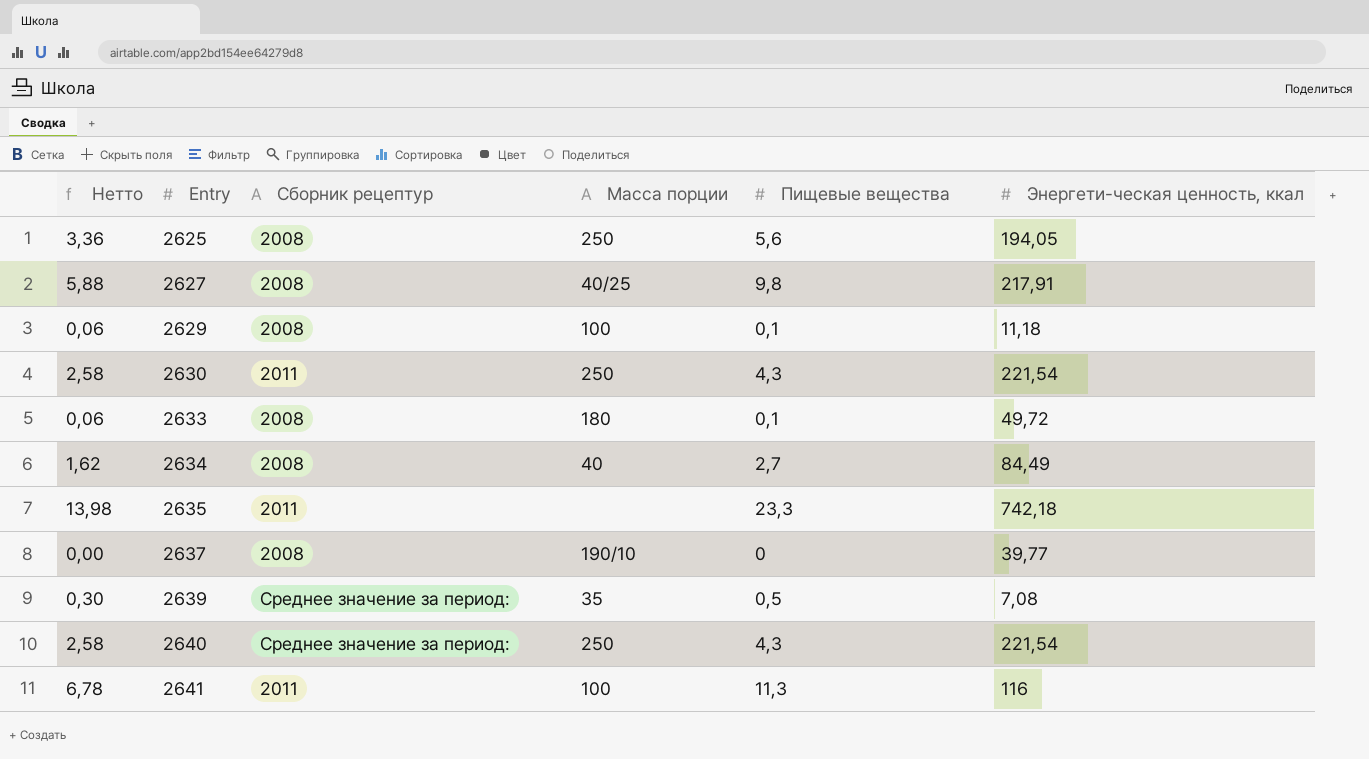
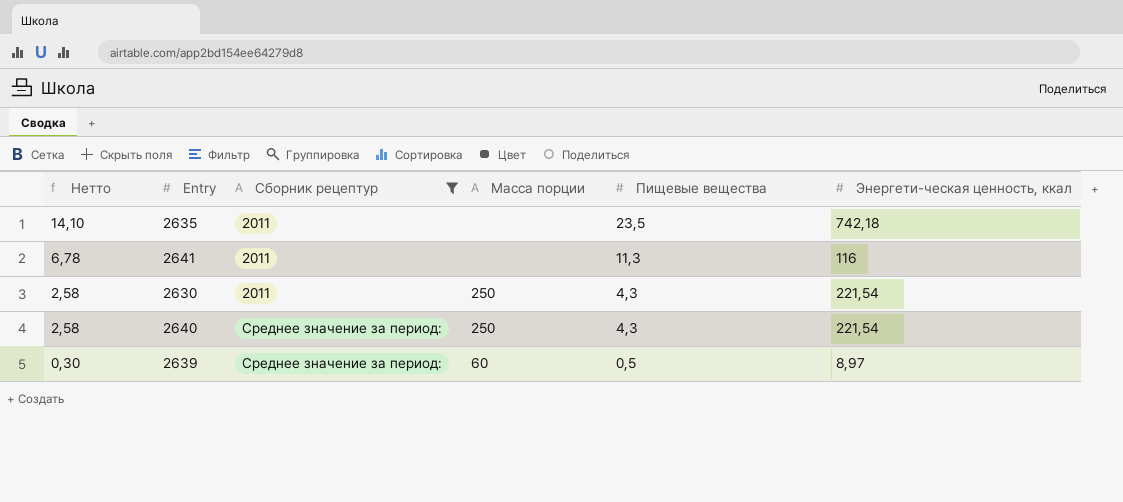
filter: none -> Сборник рецептур != 2008
row order: Entry ascending -> Нетто descending
2635 | Нетто: 13,98 -> 14,10
2635 | Пищевые вещества: 23,3 -> 23,5
2641 | Масса порции: 100 -> none
2639 | Масса порции: 35 -> 60
2639 | Энергети-ческая ценность, ккал: 7,08 -> 8,97

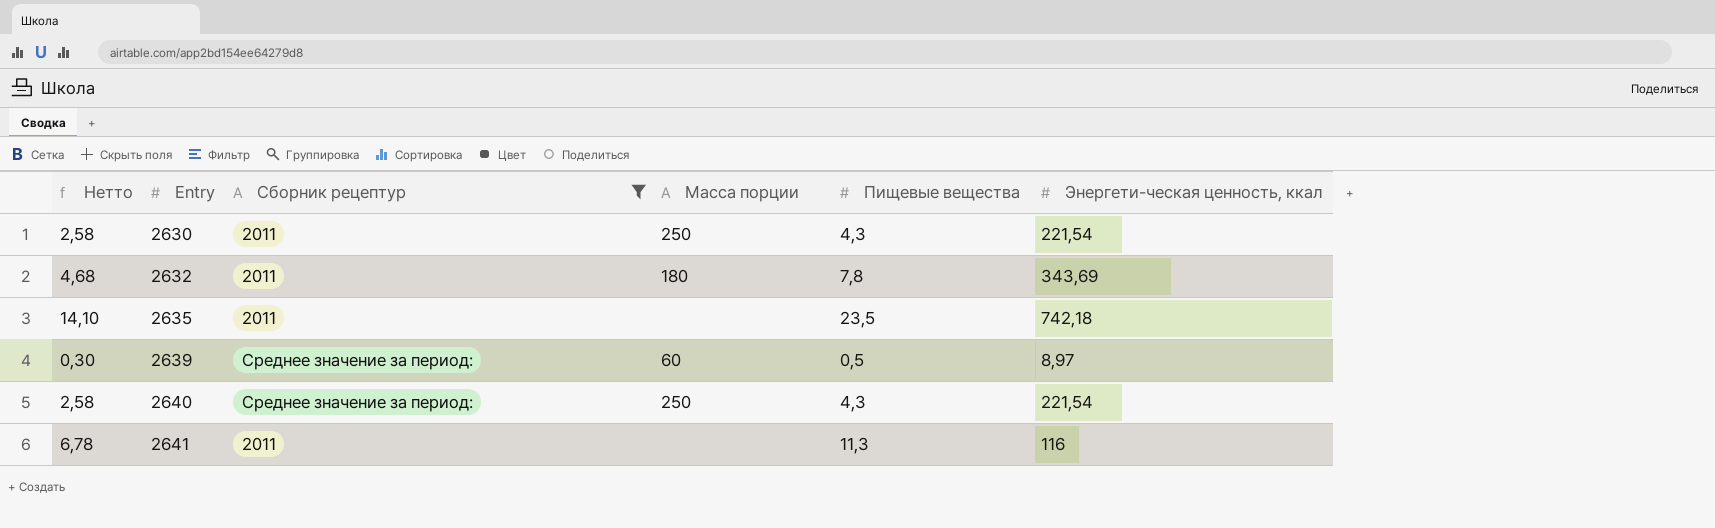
row order: Нетто descending -> Entry ascending
row 2632: none -> 4,68 | 2011 | 180 | 7,8 | 343,69

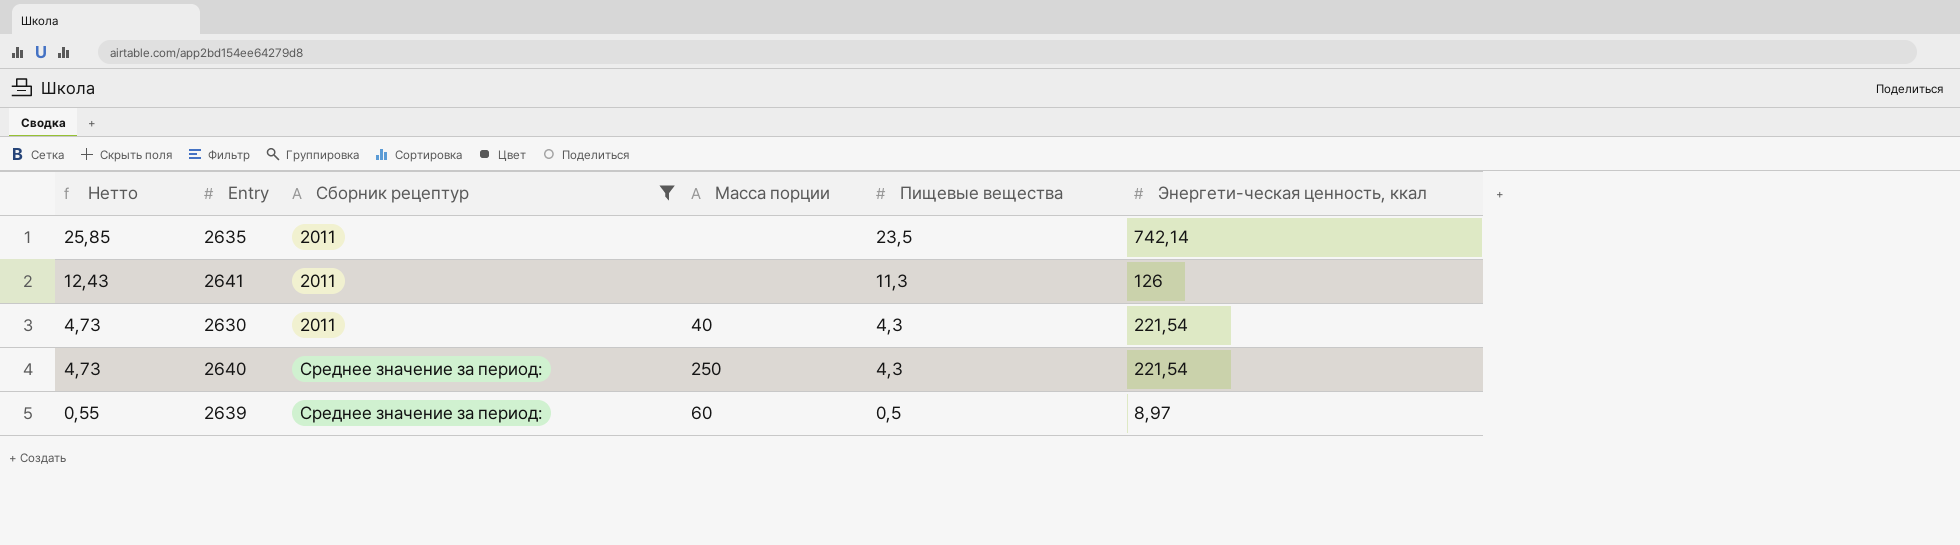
row order: Entry ascending -> Нетто descending
column Нетто | formula: [Пищевые вещества] * 0,6 -> [Пищевые вещества] * 1,1
row 2632: 4,68 | 2011 | 180 | 7,8 | 343,69 -> none
2635 | Энергети-ческая ценность, ккал: 742,18 -> 742,14
2641 | Энергети-ческая ценность, ккал: 116 -> 126
2630 | Масса порции: 250 -> 40

